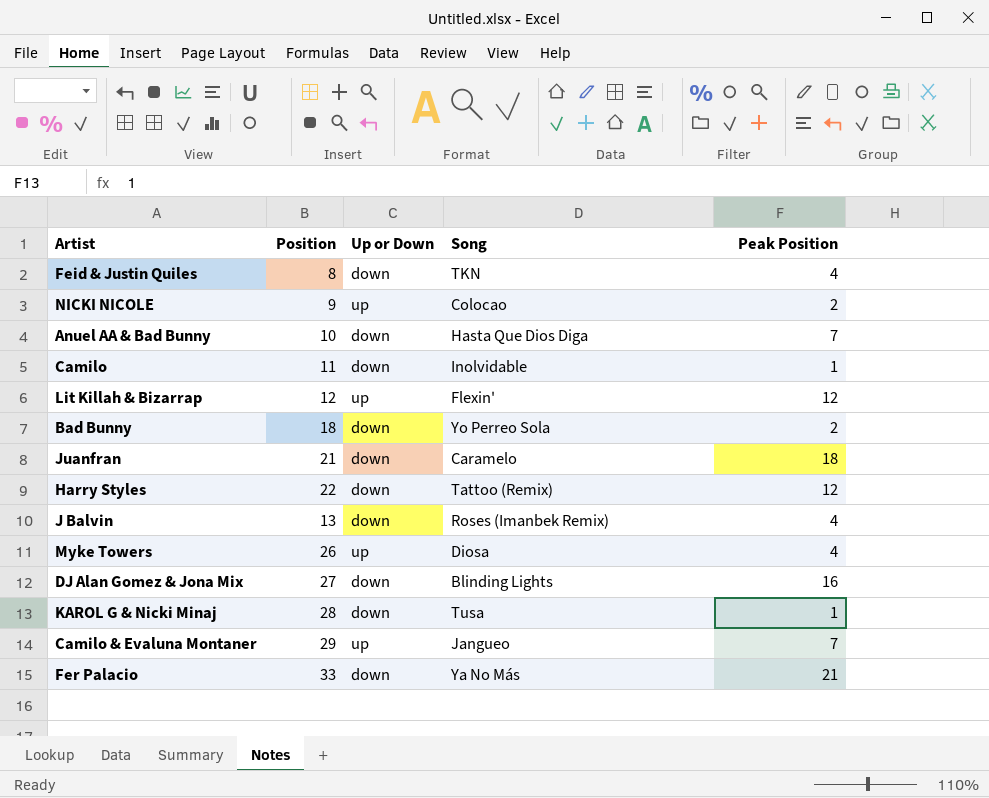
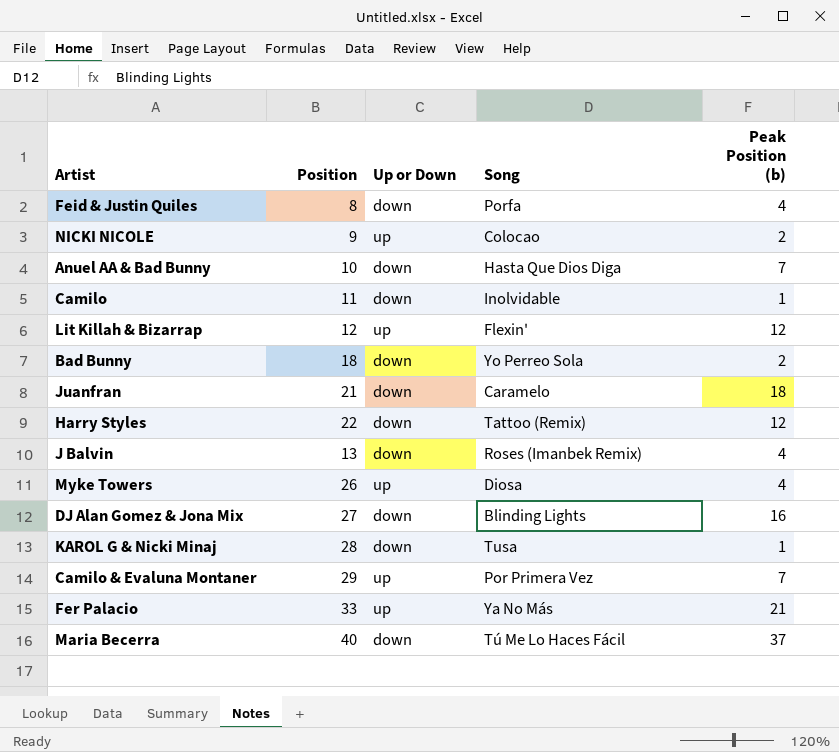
column name: Peak Position -> Peak Position (b)
Feid & Justin Quiles | Song: TKN -> Porfa
Camilo & Evaluna Montaner | Song: Jangueo -> Por Primera Vez
Fer Palacio | Up or Down: down -> up
row Maria Becerra: none -> 40 | down | Tú Me Lo Haces Fácil | 37

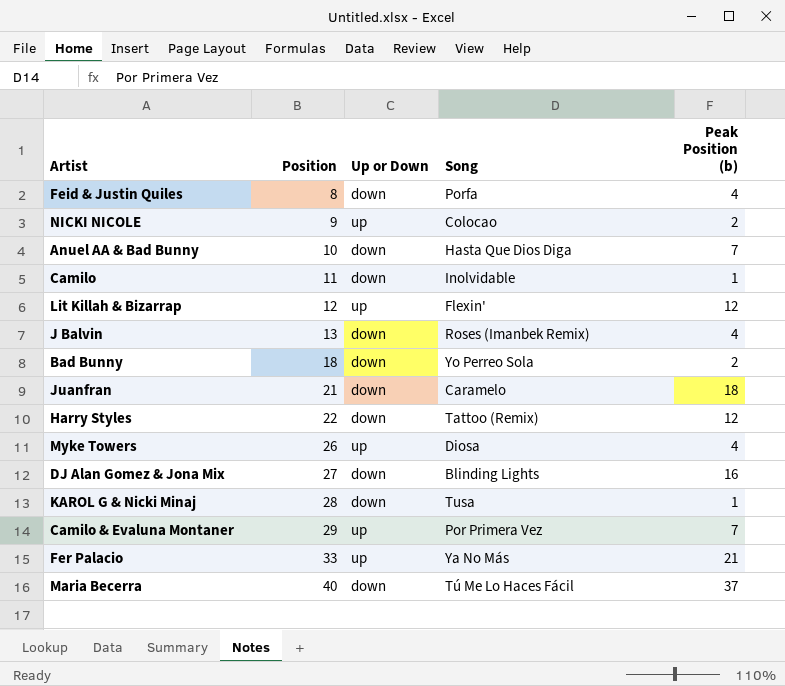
row order: none -> Position ascending

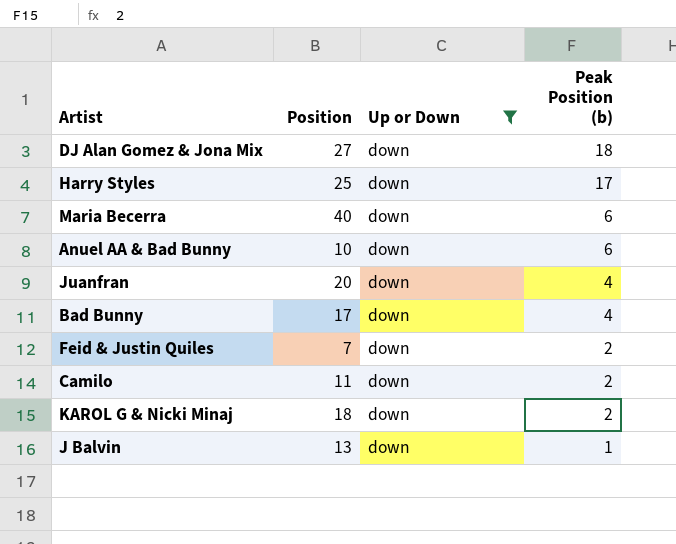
filter: none -> Up or Down = down
row order: Position ascending -> Peak Position (b) descending
column Song | position: 4 -> none
DJ Alan Gomez & Jona Mix | Peak Position (b): 16 -> 18
Harry Styles | Position: 22 -> 25
Harry Styles | Peak Position (b): 12 -> 17
Maria Becerra | Peak Position (b): 37 -> 6
Anuel AA & Bad Bunny | Peak Position (b): 7 -> 6
Juanfran | Position: 21 -> 20
Juanfran | Peak Position (b): 18 -> 4
Bad Bunny | Position: 18 -> 17
Bad Bunny | Peak Position (b): 2 -> 4
Feid & Justin Quiles | Position: 8 -> 7
Feid & Justin Quiles | Peak Position (b): 4 -> 2
Camilo | Peak Position (b): 1 -> 2
KAROL G & Nicki Minaj | Position: 28 -> 18
KAROL G & Nicki Minaj | Peak Position (b): 1 -> 2
J Balvin | Peak Position (b): 4 -> 1

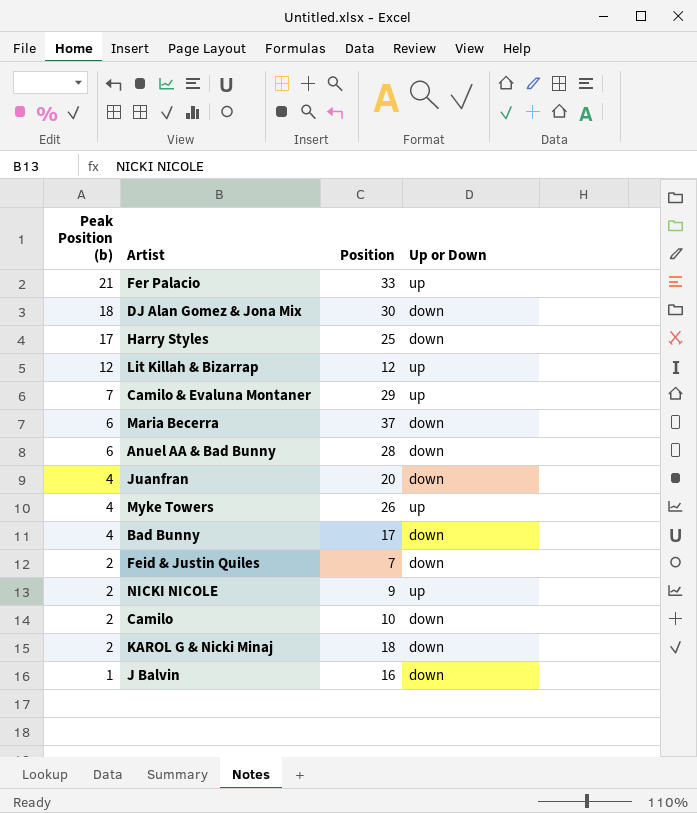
filter: Up or Down = down -> none
column Peak Position (b) | position: 4 -> 1
DJ Alan Gomez & Jona Mix | Position: 27 -> 30
Maria Becerra | Position: 40 -> 37
Anuel AA & Bad Bunny | Position: 10 -> 28
Camilo | Position: 11 -> 10
J Balvin | Position: 13 -> 16

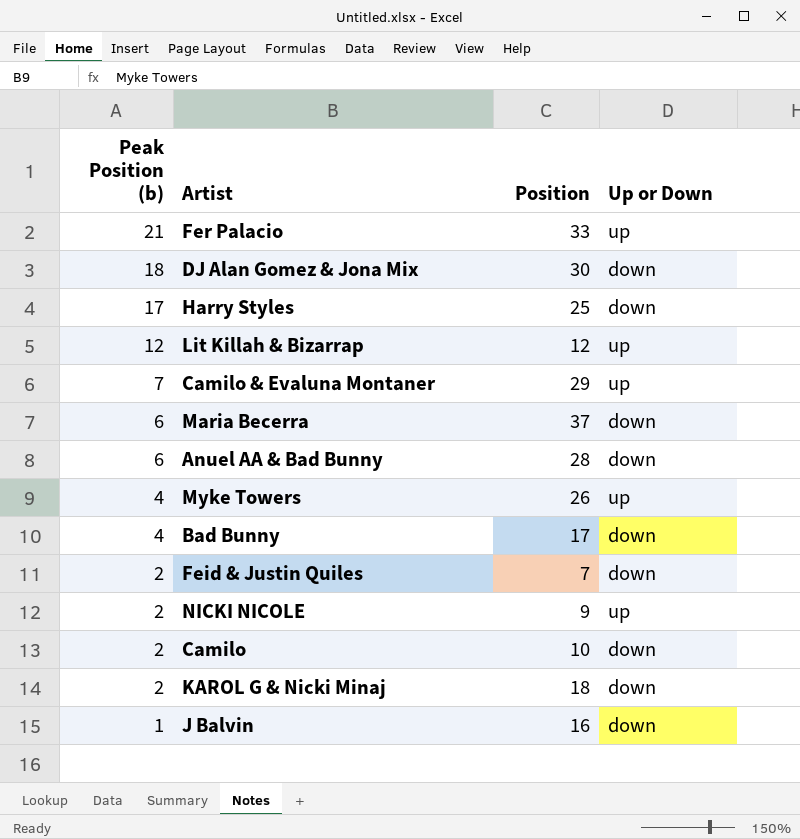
row Juanfran: 4 | 20 | down -> none

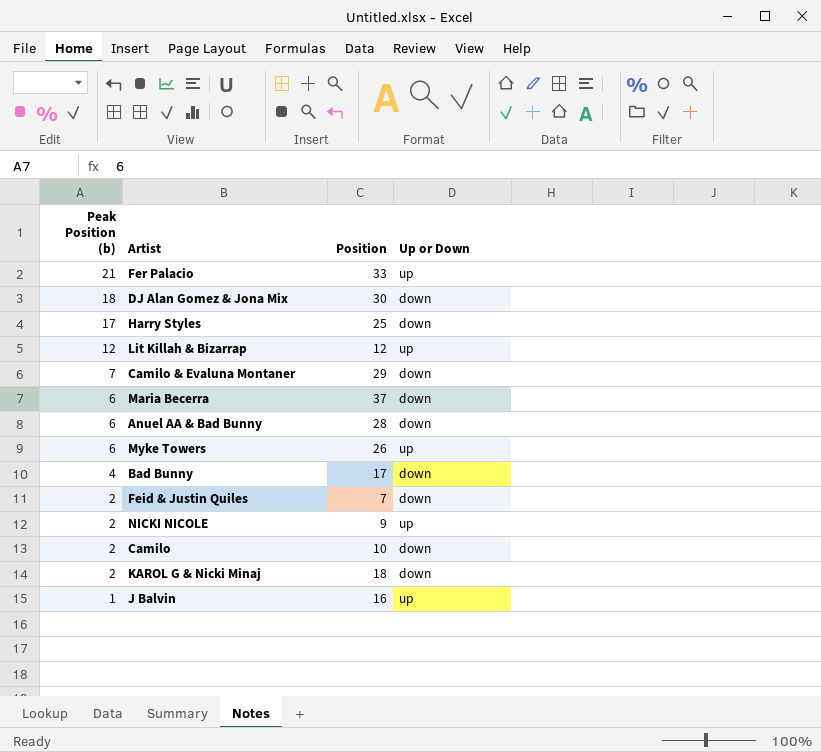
Camilo & Evaluna Montaner | Up or Down: up -> down
Myke Towers | Peak Position (b): 4 -> 6
J Balvin | Up or Down: down -> up

